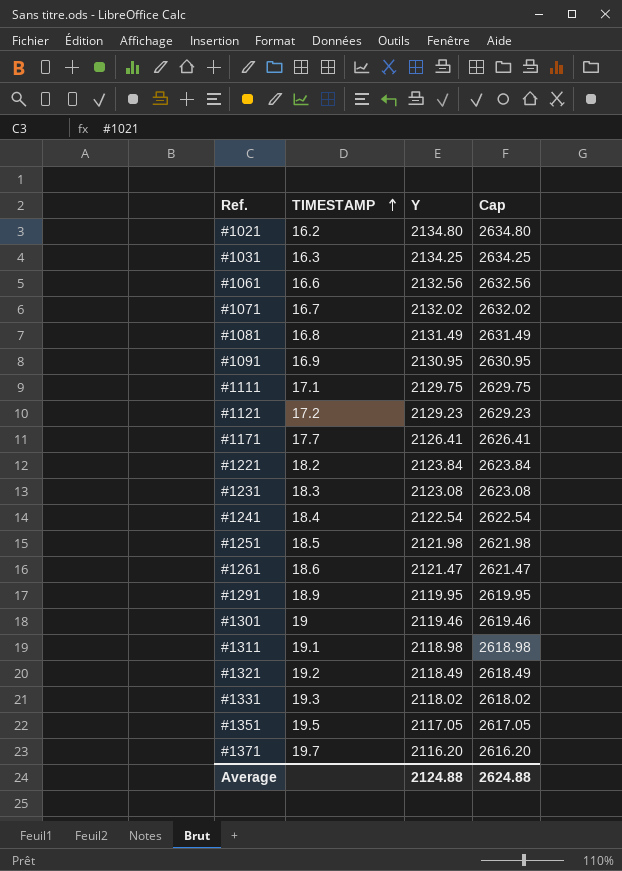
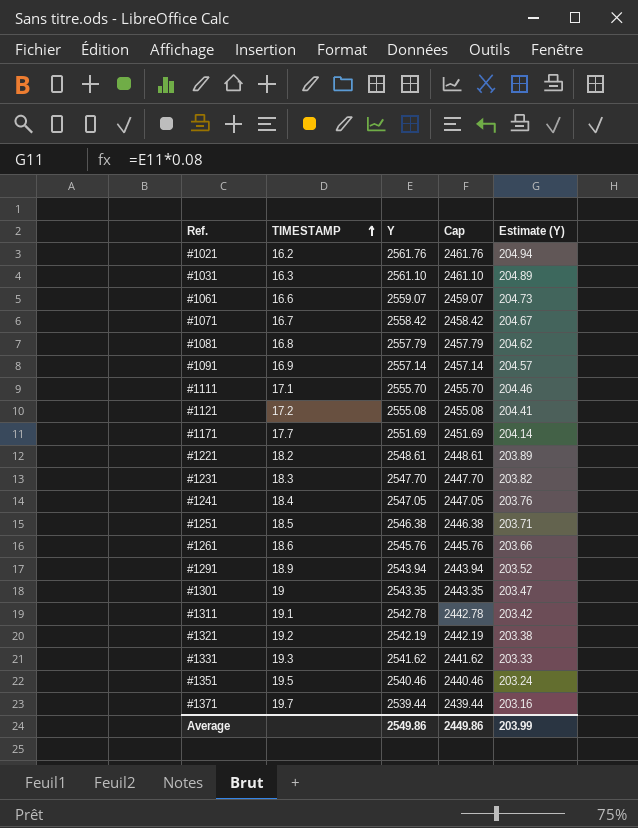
column Cap | formula: [Y] + 500 -> [Y] - 100
column Estimate (Y) | formula: none -> [Y] * 0.08
#1021 | Y: 2134.80 -> 2561.76
#1031 | Y: 2134.25 -> 2561.10
#1061 | Y: 2132.56 -> 2559.07
#1071 | Y: 2132.02 -> 2558.42
#1081 | Y: 2131.49 -> 2557.79
#1091 | Y: 2130.95 -> 2557.14
#1111 | Y: 2129.75 -> 2555.70
#1121 | Y: 2129.23 -> 2555.08
#1171 | Y: 2126.41 -> 2551.69
#1221 | Y: 2123.84 -> 2548.61
#1231 | Y: 2123.08 -> 2547.70
#1241 | Y: 2122.54 -> 2547.05
#1251 | Y: 2121.98 -> 2546.38
#1261 | Y: 2121.47 -> 2545.76
#1291 | Y: 2119.95 -> 2543.94
#1301 | Y: 2119.46 -> 2543.35
#1311 | Y: 2118.98 -> 2542.78
#1321 | Y: 2118.49 -> 2542.19
#1331 | Y: 2118.02 -> 2541.62
#1351 | Y: 2117.05 -> 2540.46
#1371 | Y: 2116.20 -> 2539.44
Average | Y: 2124.88 -> 2549.86
Average | Cap: 2624.88 -> 2449.86

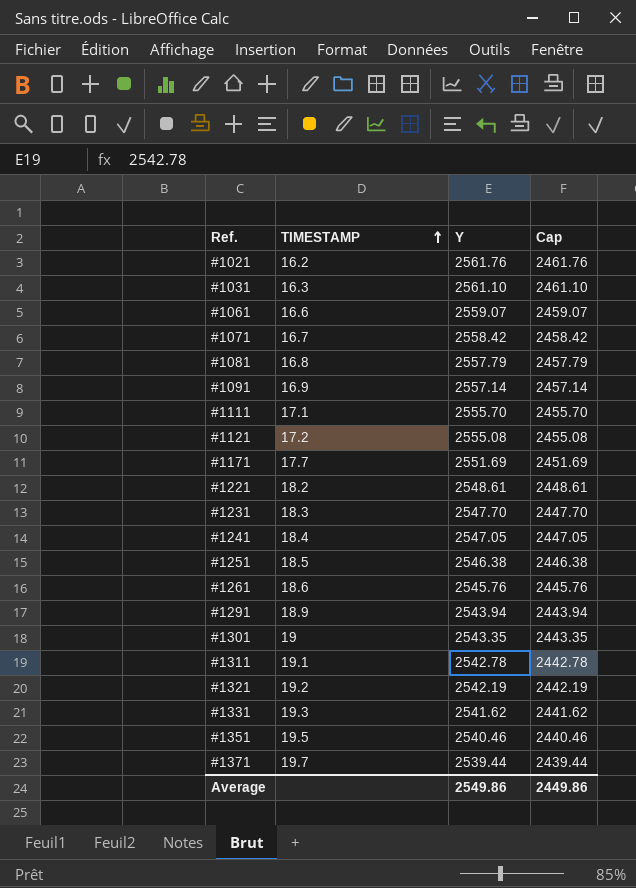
column Estimate (Y) | formula: [Y] * 0.08 -> none

